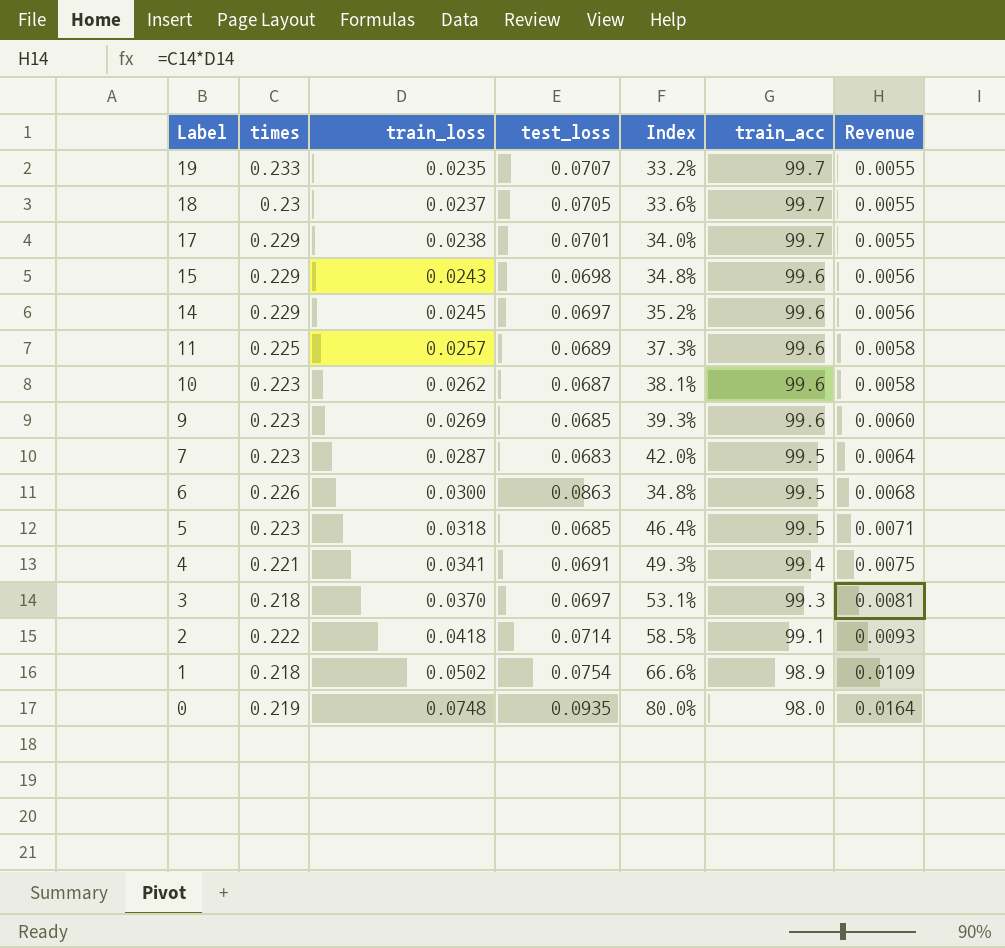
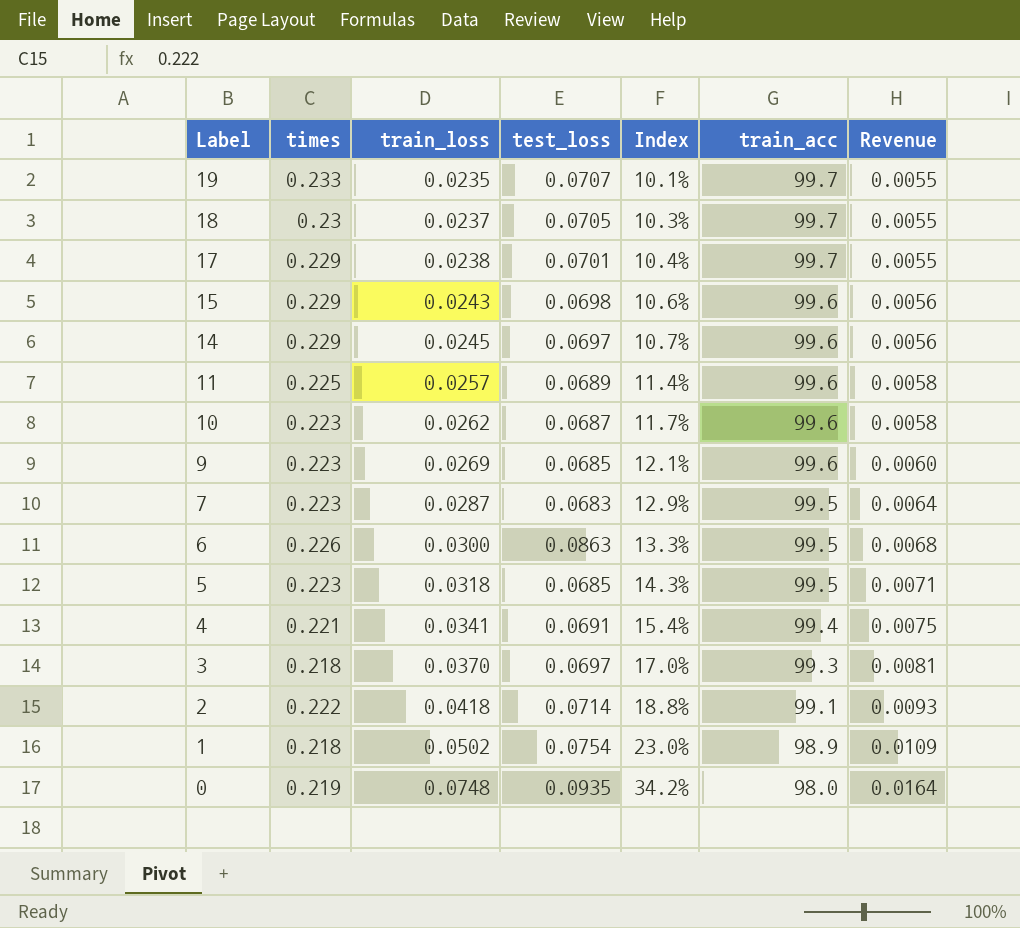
column Index | formula: [train_loss] / [test_loss] -> [train_loss] / [times]

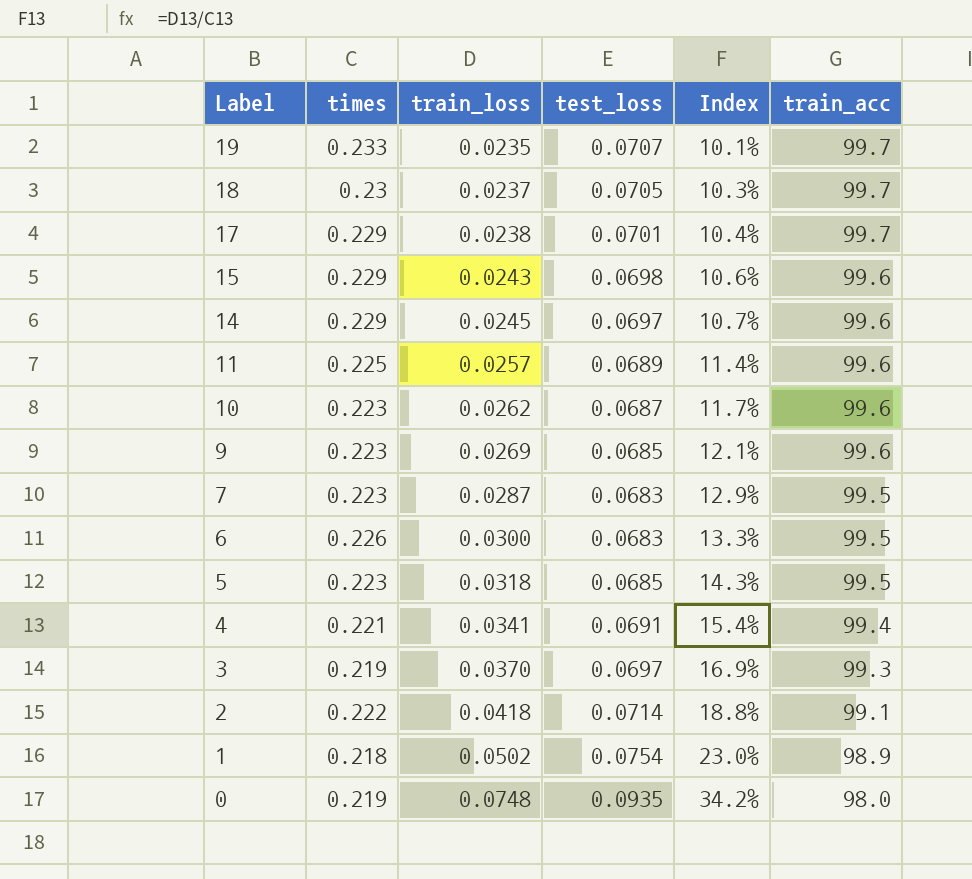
column Revenue | formula: [times] * [train_loss] -> none
6 | test_loss: 0.0863 -> 0.0683
3 | times: 0.218 -> 0.219
3 | Index: 17.0% -> 16.9%

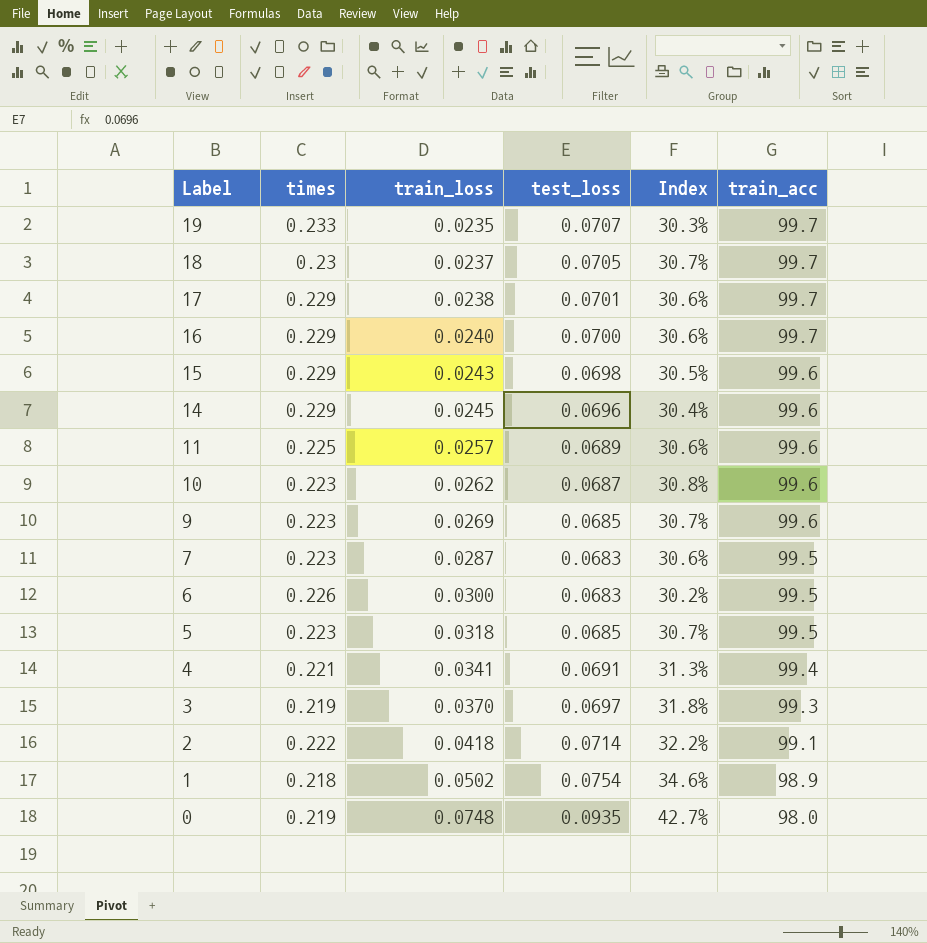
column Index | formula: [train_loss] / [times] -> [test_loss] / [times]
row 16: none -> 0.229 | 0.0240 | 0.0700 | 30.6% | 99.7
14 | test_loss: 0.0697 -> 0.0696

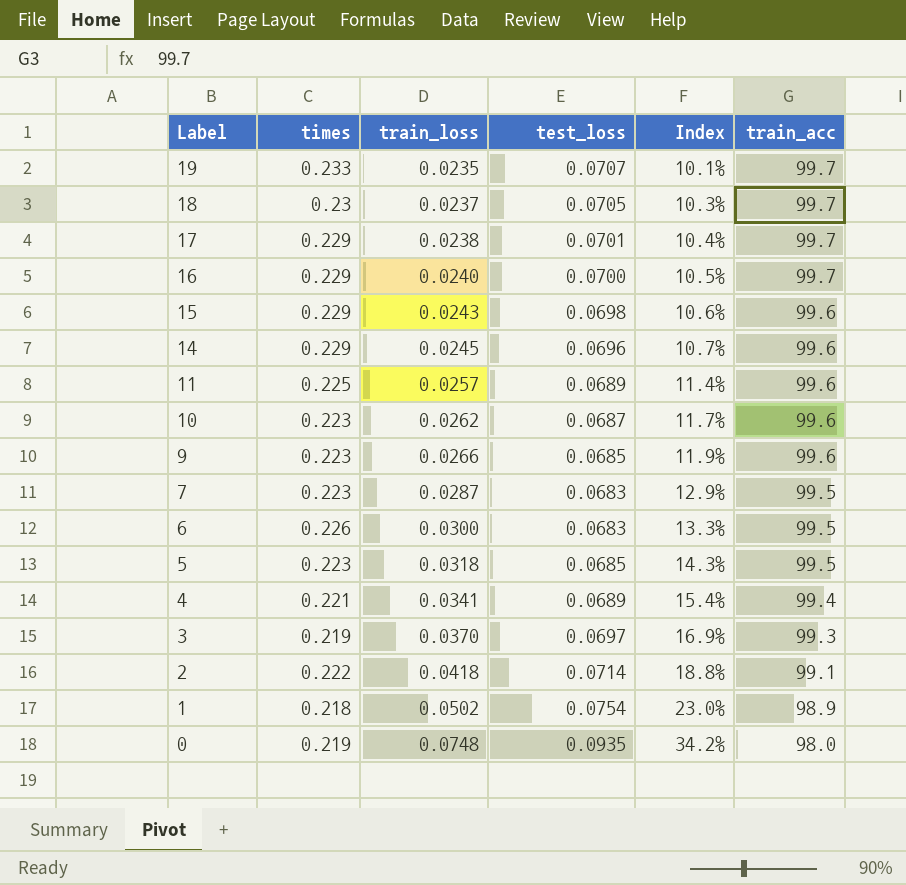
column Index | formula: [test_loss] / [times] -> [train_loss] / [times]
9 | train_loss: 0.0269 -> 0.0266
4 | test_loss: 0.0691 -> 0.0689

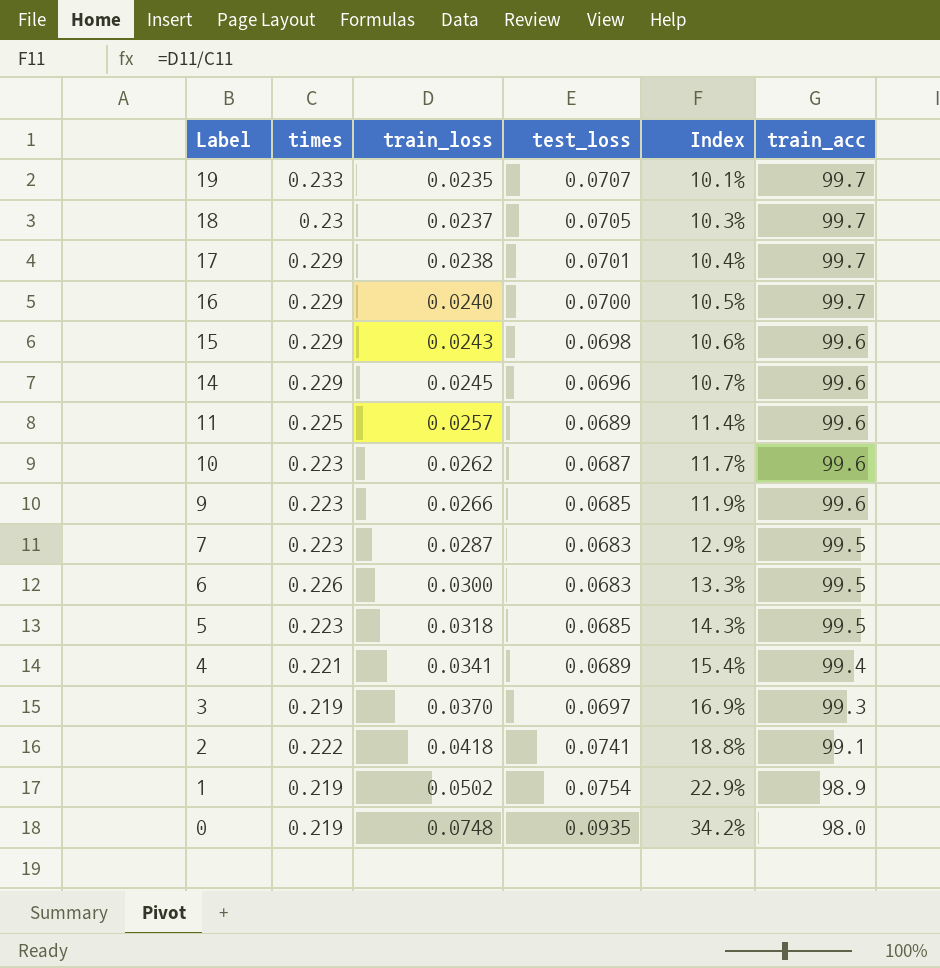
2 | test_loss: 0.0714 -> 0.0741
1 | times: 0.218 -> 0.219
1 | Index: 23.0% -> 22.9%

